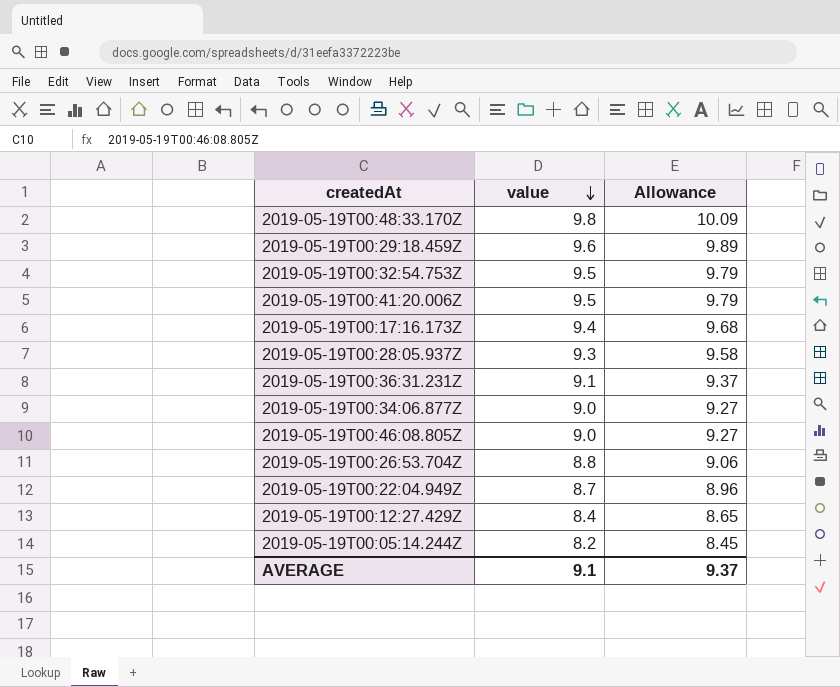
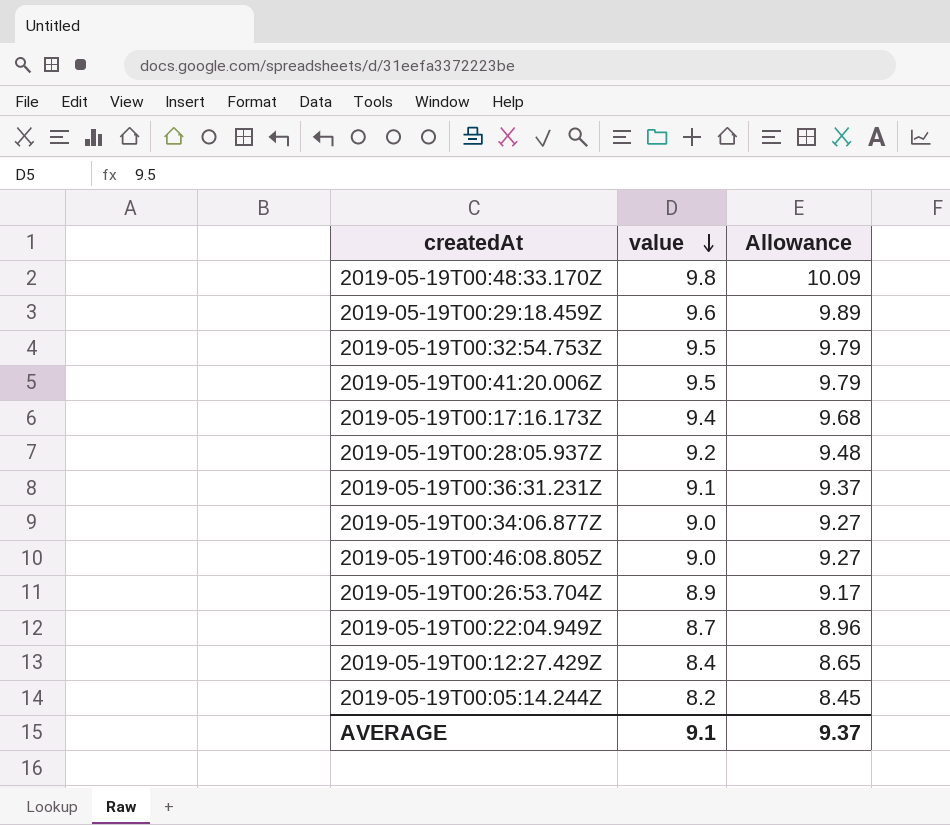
2019-05-19T00:28:05.937Z | value: 9.3 -> 9.2
2019-05-19T00:28:05.937Z | Allowance: 9.58 -> 9.48
2019-05-19T00:26:53.704Z | value: 8.8 -> 8.9
2019-05-19T00:26:53.704Z | Allowance: 9.06 -> 9.17

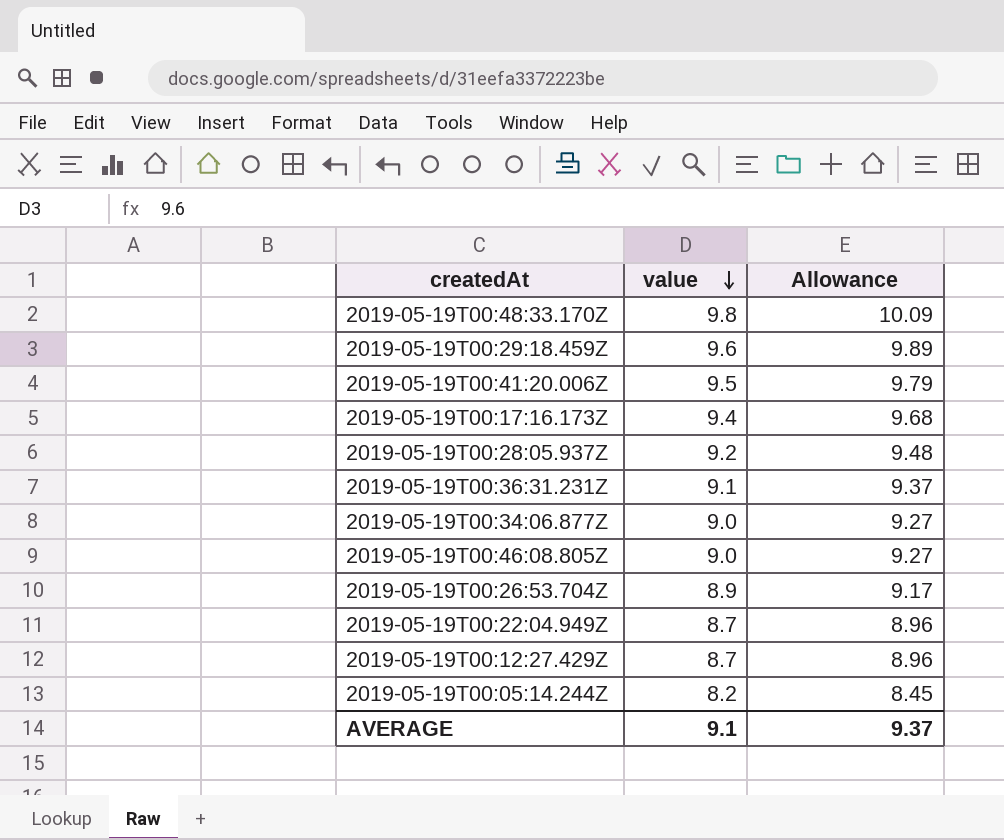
row 2019-05-19T00:32:54.753Z: 9.5 | 9.79 -> none
2019-05-19T00:12:27.429Z | value: 8.4 -> 8.7
2019-05-19T00:12:27.429Z | Allowance: 8.65 -> 8.96

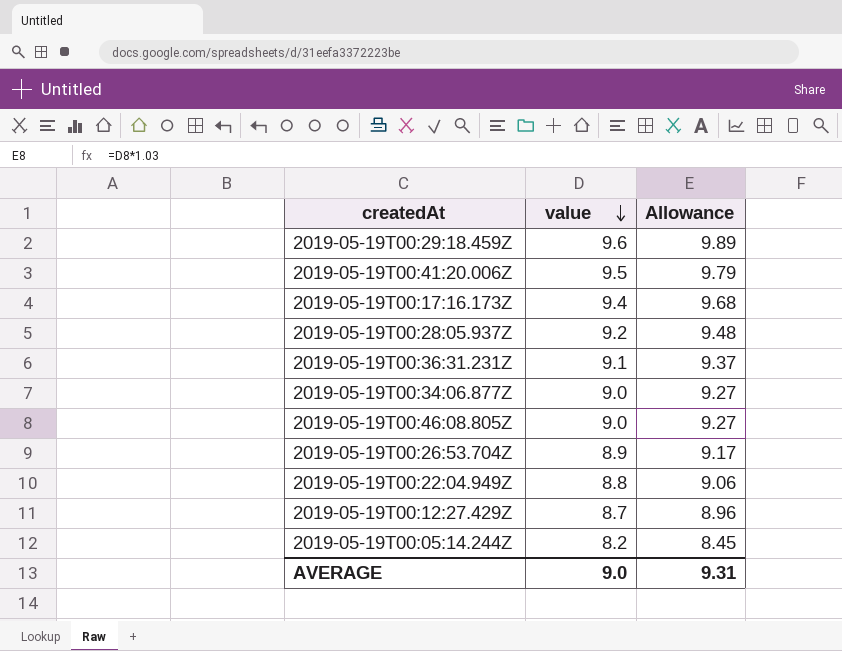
row 2019-05-19T00:48:33.170Z: 9.8 | 10.09 -> none
2019-05-19T00:22:04.949Z | value: 8.7 -> 8.8
2019-05-19T00:22:04.949Z | Allowance: 8.96 -> 9.06
AVERAGE | value: 9.1 -> 9.0
AVERAGE | Allowance: 9.37 -> 9.31

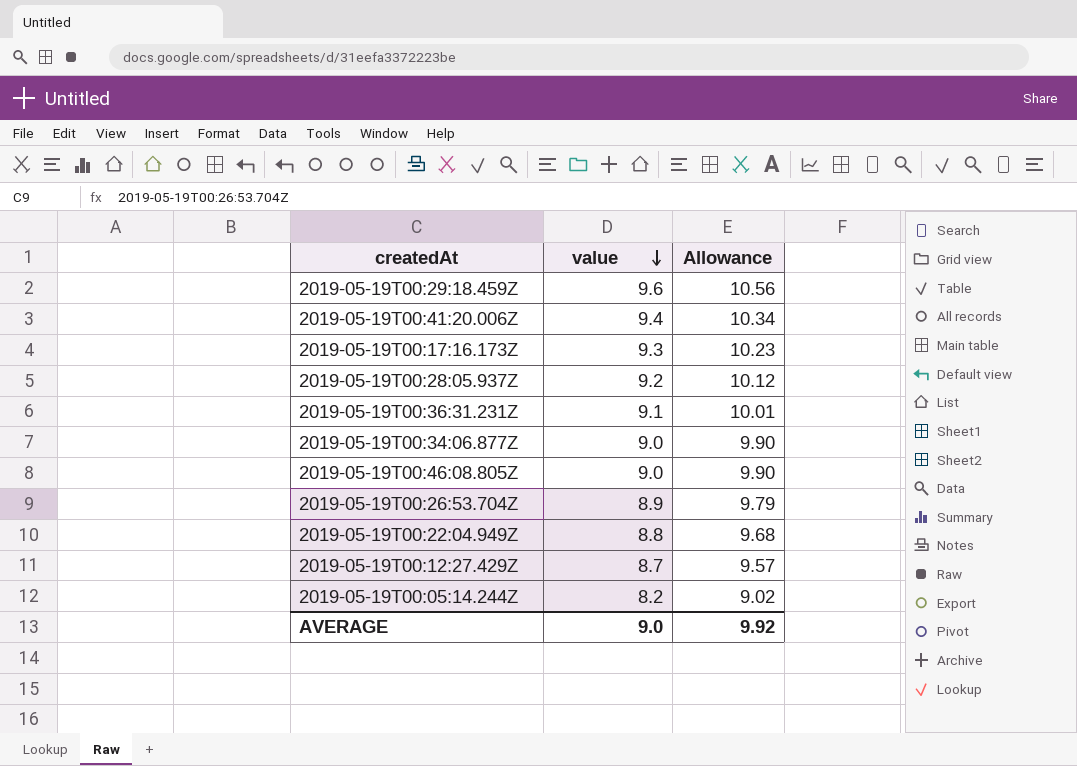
column Allowance | formula: [value] * 1.03 -> [value] * 1.1
2019-05-19T00:41:20.006Z | value: 9.5 -> 9.4
2019-05-19T00:17:16.173Z | value: 9.4 -> 9.3
AVERAGE | Allowance: 9.31 -> 9.92

